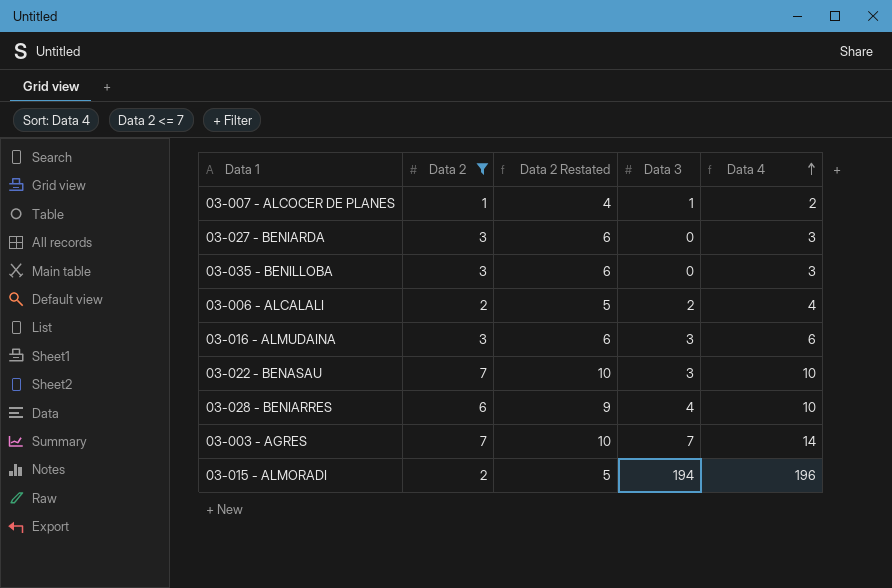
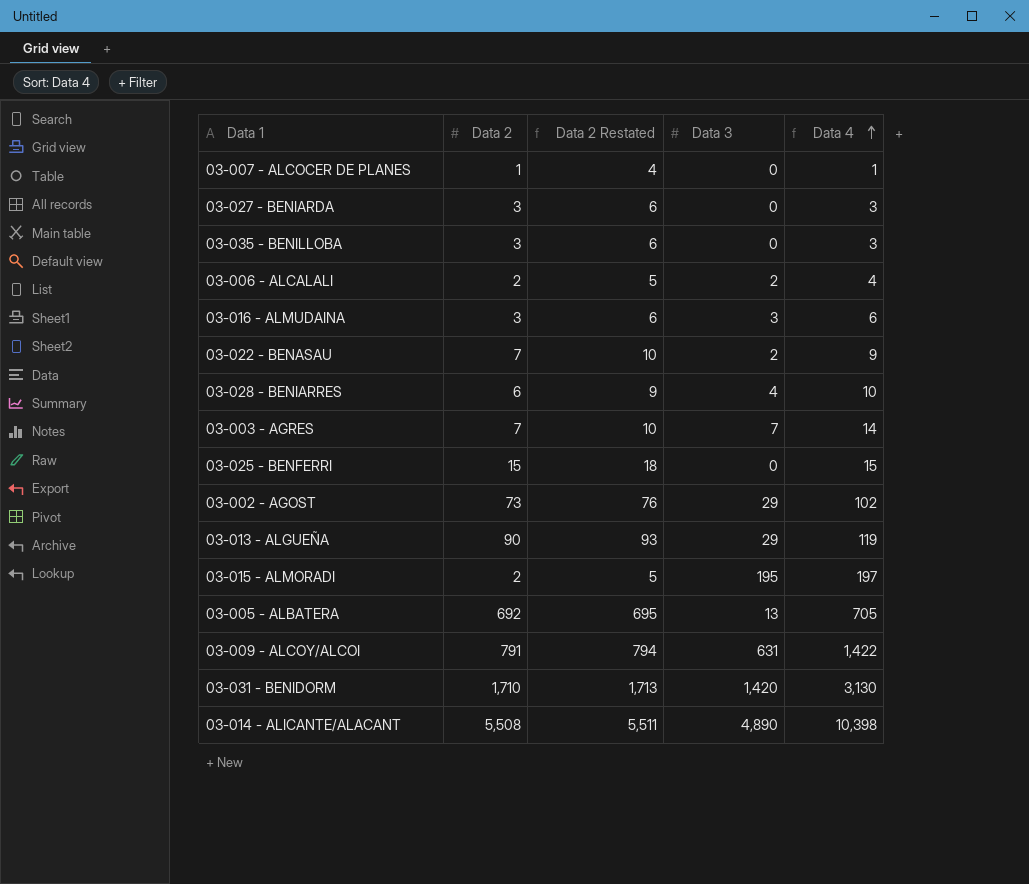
filter: Data 2 <= 7 -> none
03-007 - ALCOCER DE PLANES | Data 3: 1 -> 0
03-007 - ALCOCER DE PLANES | Data 4: 2 -> 1
03-022 - BENASAU | Data 3: 3 -> 2
03-022 - BENASAU | Data 4: 10 -> 9
03-015 - ALMORADI | Data 3: 194 -> 195
03-015 - ALMORADI | Data 4: 196 -> 197

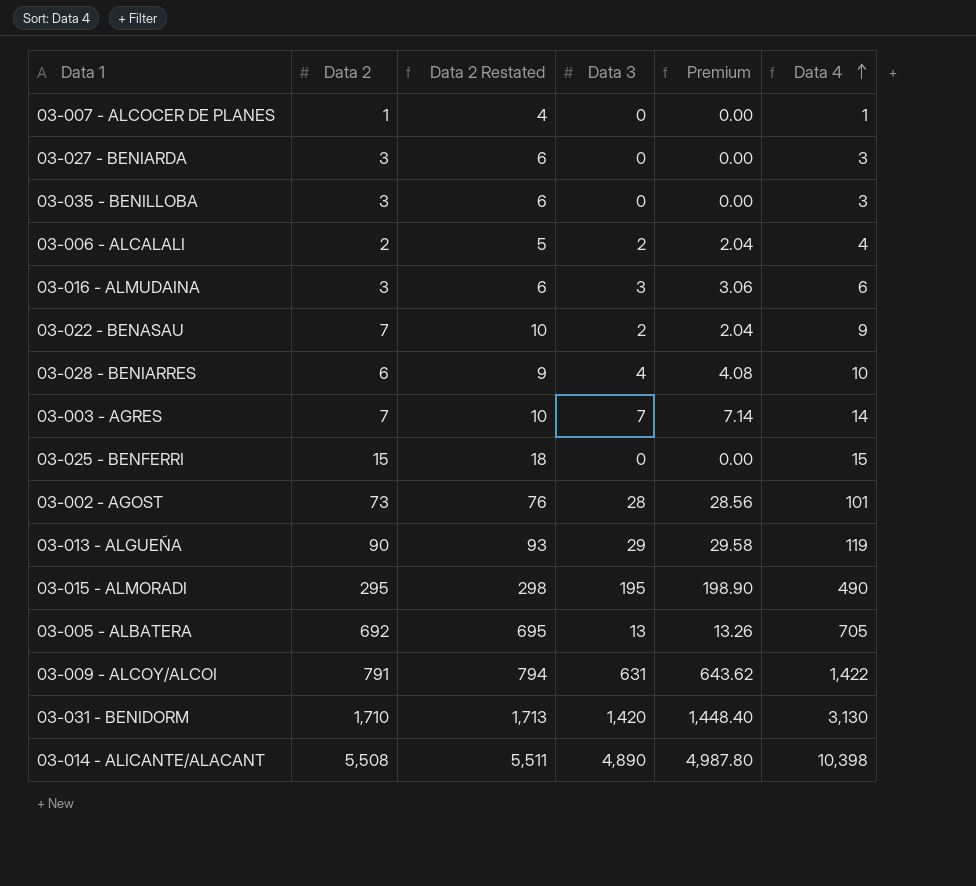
column Premium | formula: none -> [Data 3] * 1.02
03-002 - AGOST | Data 3: 29 -> 28
03-002 - AGOST | Data 4: 102 -> 101
03-015 - ALMORADI | Data 2: 2 -> 295
03-015 - ALMORADI | Data 2 Restated: 5 -> 298
03-015 - ALMORADI | Data 4: 197 -> 490

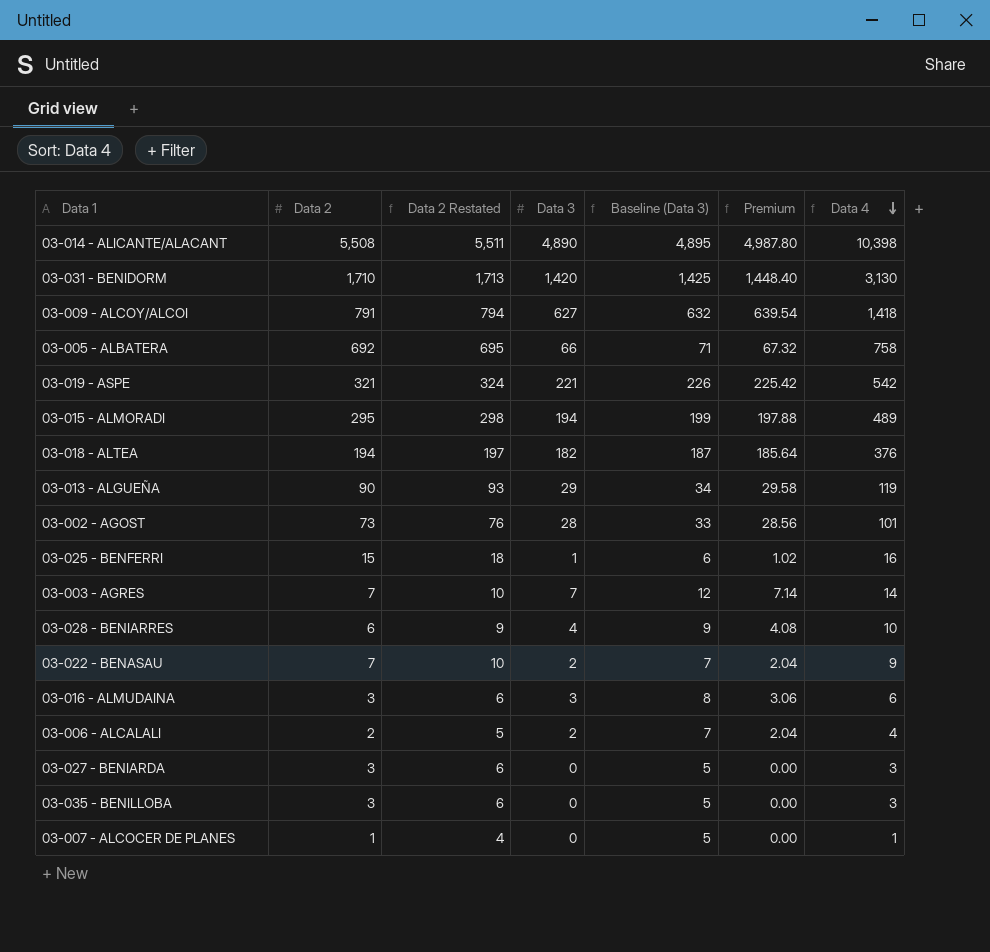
row order: Data 4 ascending -> Data 4 descending
column Baseline (Data 3) | formula: none -> [Data 3] + 5
03-009 - ALCOY/ALCOI | Data 3: 631 -> 627
03-009 - ALCOY/ALCOI | Premium: 643.62 -> 639.54
03-009 - ALCOY/ALCOI | Data 4: 1,422 -> 1,418
03-005 - ALBATERA | Data 3: 13 -> 66
03-005 - ALBATERA | Premium: 13.26 -> 67.32
03-005 - ALBATERA | Data 4: 705 -> 758
row 03-019 - ASPE: none -> 321 | 324 | 221 | 226 | 225.42 | 542
03-015 - ALMORADI | Data 3: 195 -> 194
03-015 - ALMORADI | Premium: 198.90 -> 197.88
03-015 - ALMORADI | Data 4: 490 -> 489
row 03-018 - ALTEA: none -> 194 | 197 | 182 | 187 | 185.64 | 376
03-025 - BENFERRI | Data 3: 0 -> 1
03-025 - BENFERRI | Premium: 0.00 -> 1.02
03-025 - BENFERRI | Data 4: 15 -> 16

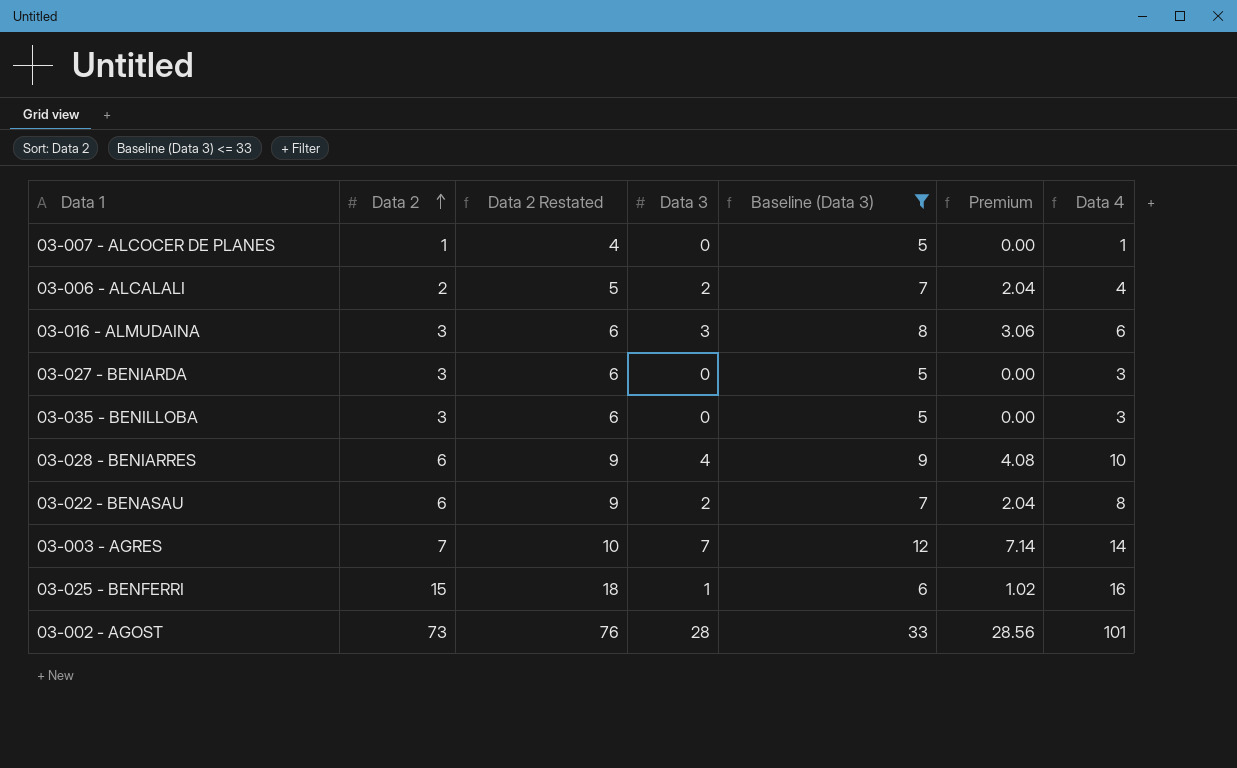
filter: none -> Baseline (Data 3) <= 33
row order: Data 4 descending -> Data 2 ascending
03-022 - BENASAU | Data 2: 7 -> 6
03-022 - BENASAU | Data 2 Restated: 10 -> 9
03-022 - BENASAU | Data 4: 9 -> 8

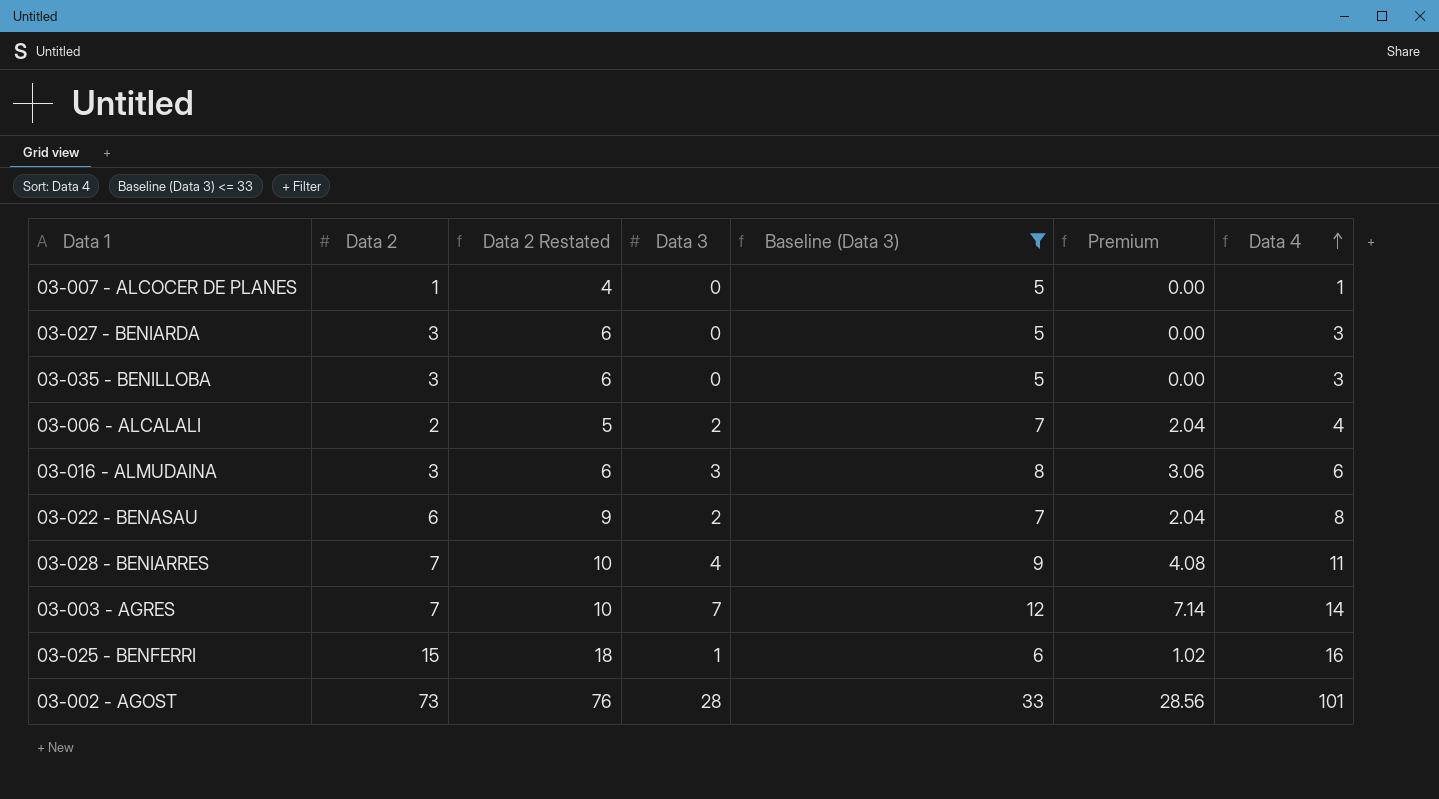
row order: Data 2 ascending -> Data 4 ascending
03-028 - BENIARRES | Data 2: 6 -> 7
03-028 - BENIARRES | Data 2 Restated: 9 -> 10
03-028 - BENIARRES | Data 4: 10 -> 11

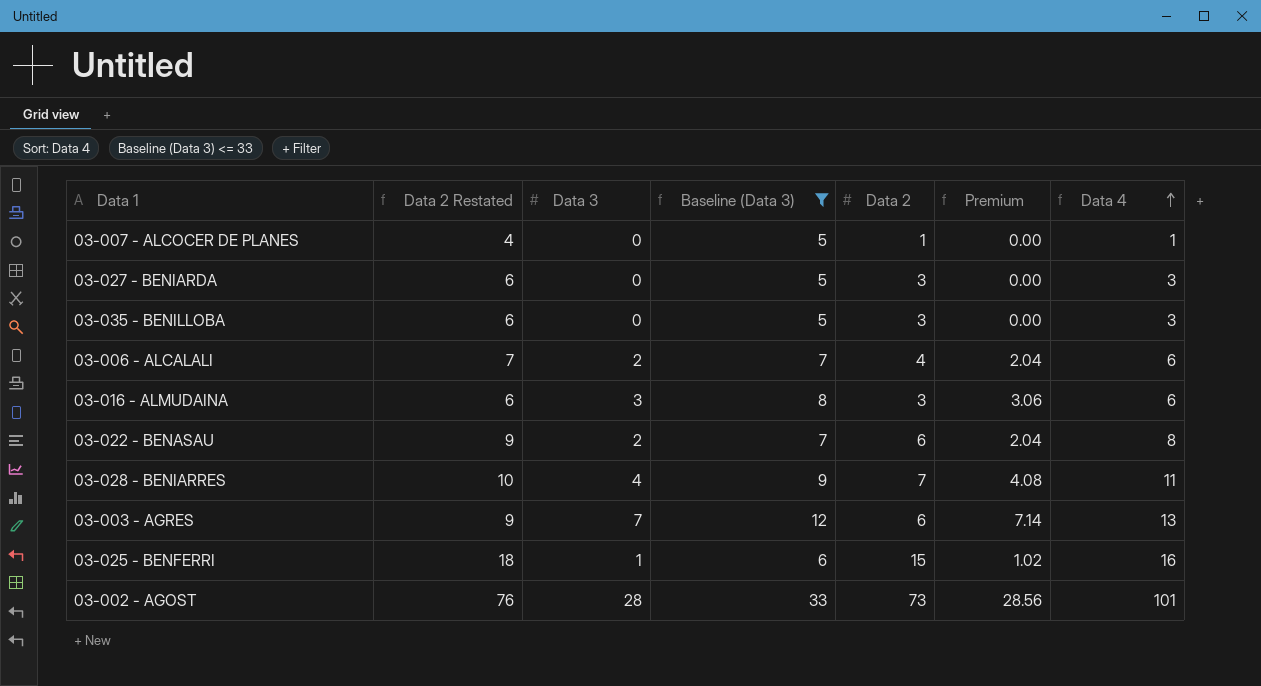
column Data 2 | position: 2 -> 5
03-006 - ALCALALI | Data 2 Restated: 5 -> 7
03-006 - ALCALALI | Data 2: 2 -> 4
03-006 - ALCALALI | Data 4: 4 -> 6
03-003 - AGRES | Data 2 Restated: 10 -> 9
03-003 - AGRES | Data 2: 7 -> 6
03-003 - AGRES | Data 4: 14 -> 13

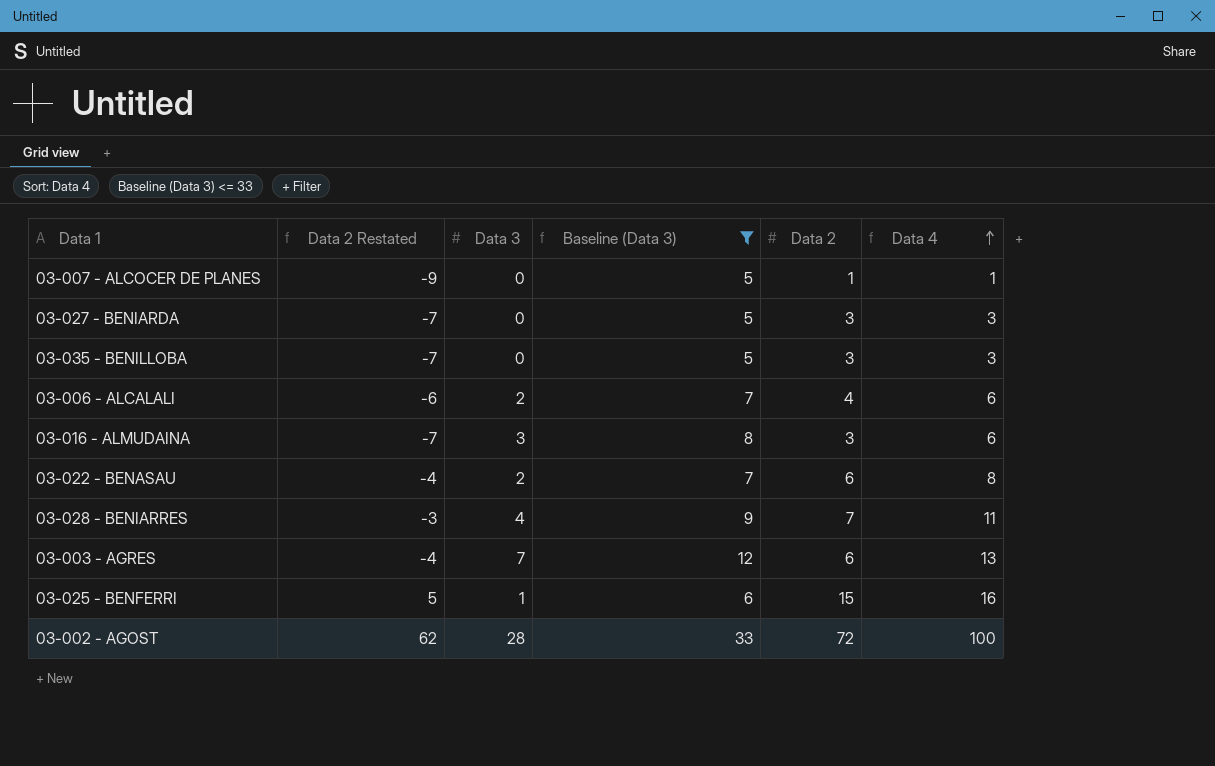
column Premium | formula: [Data 3] * 1.02 -> none
column Data 2 Restated | formula: [Data 2] + 3 -> [Data 2] - 10
03-002 - AGOST | Data 2: 73 -> 72
03-002 - AGOST | Data 4: 101 -> 100

